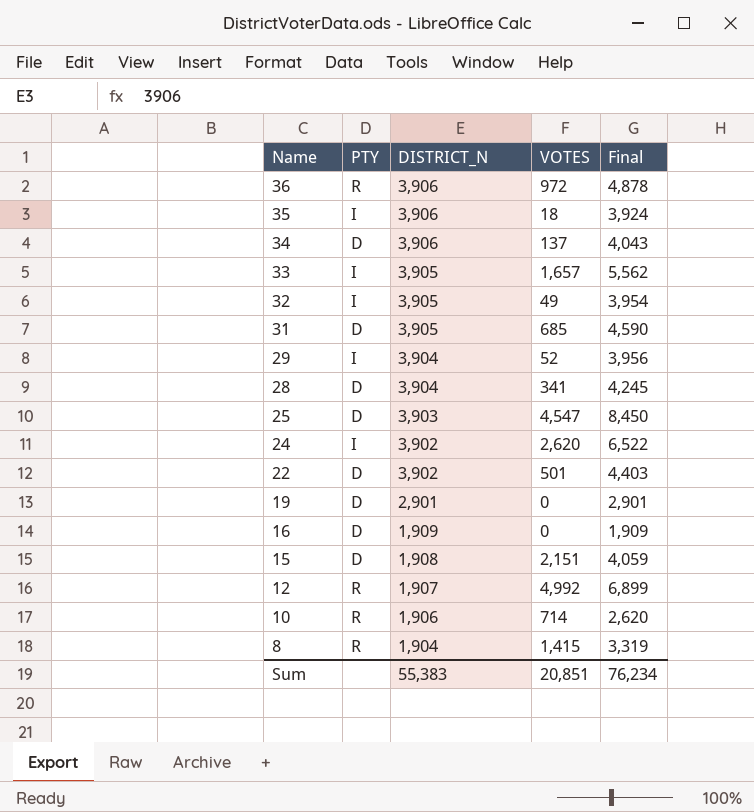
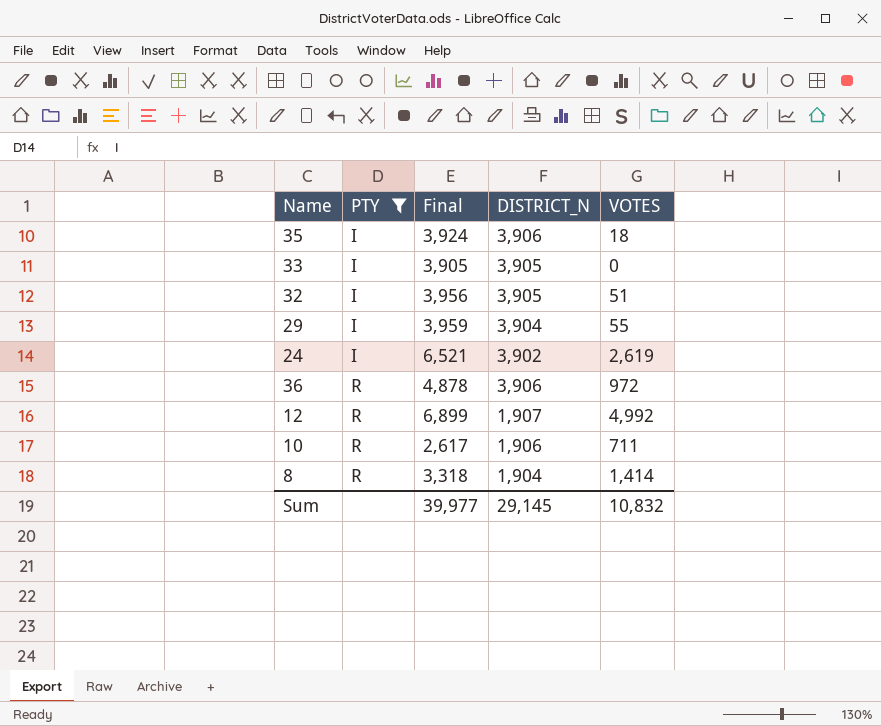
filter: none -> PTY != D
row order: Name descending -> PTY ascending
column Final | position: 5 -> 3
33 | Final: 5,562 -> 3,905
33 | VOTES: 1,657 -> 0
32 | Final: 3,954 -> 3,956
32 | VOTES: 49 -> 51
29 | Final: 3,956 -> 3,959
29 | VOTES: 52 -> 55
24 | Final: 6,522 -> 6,521
24 | VOTES: 2,620 -> 2,619
10 | Final: 2,620 -> 2,617
10 | VOTES: 714 -> 711
8 | Final: 3,319 -> 3,318
8 | VOTES: 1,415 -> 1,414
Sum | Final: 76,234 -> 39,977
Sum | DISTRICT_N: 55,383 -> 29,145
Sum | VOTES: 20,851 -> 10,832

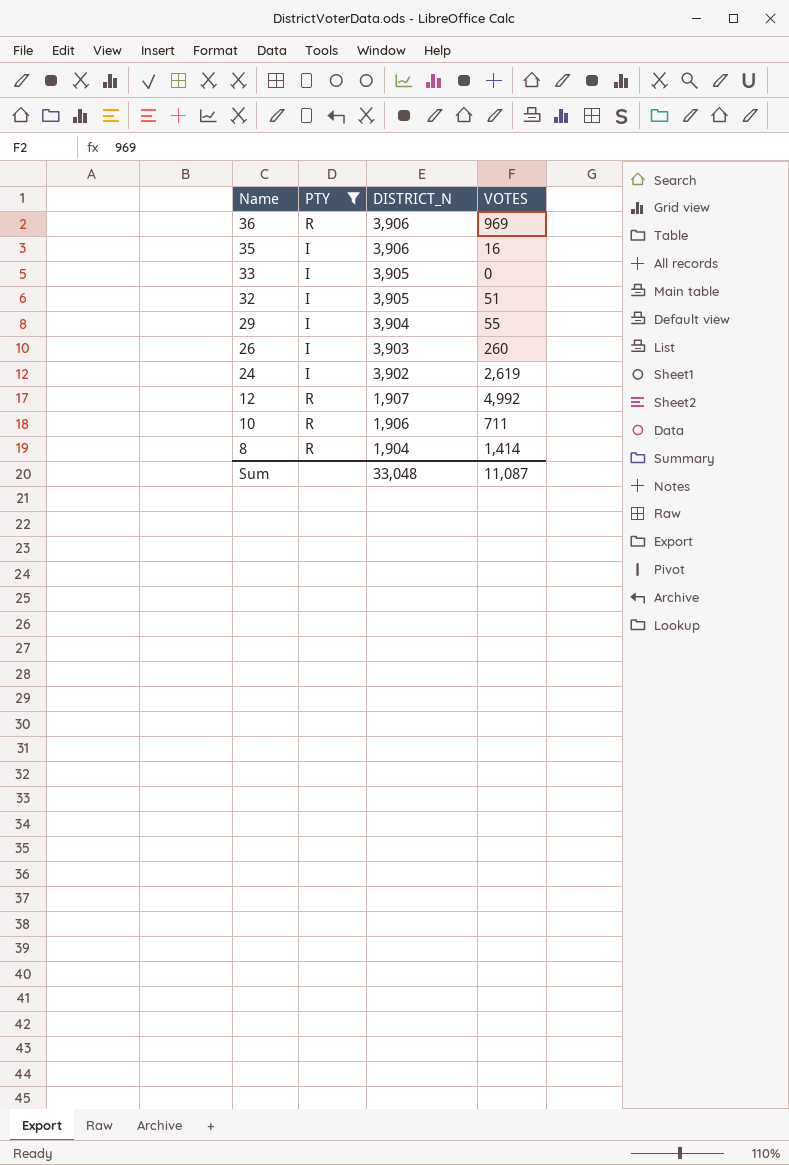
row order: PTY ascending -> Name descending
column Final | formula: [DISTRICT_N] + [VOTES] -> none
36 | VOTES: 972 -> 969
35 | VOTES: 18 -> 16
row 26: none -> I | 3,903 | 260
Sum | DISTRICT_N: 29,145 -> 33,048
Sum | VOTES: 10,832 -> 11,087

